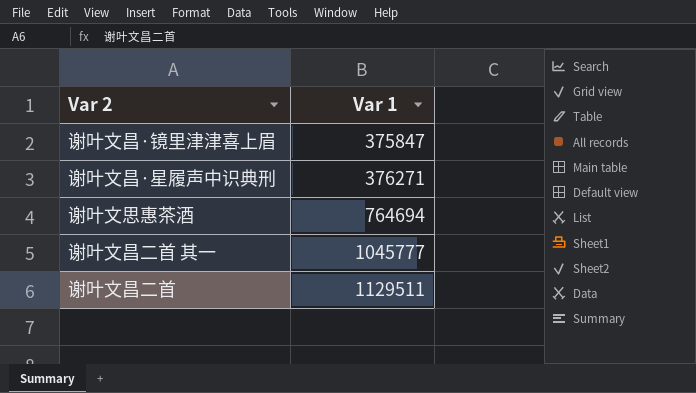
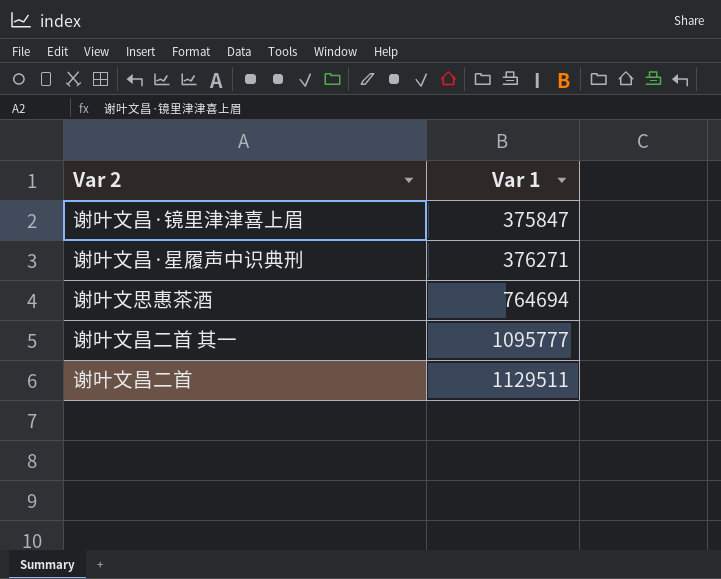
谢叶文昌二首 其一 | Var 1: 1045777 -> 1095777

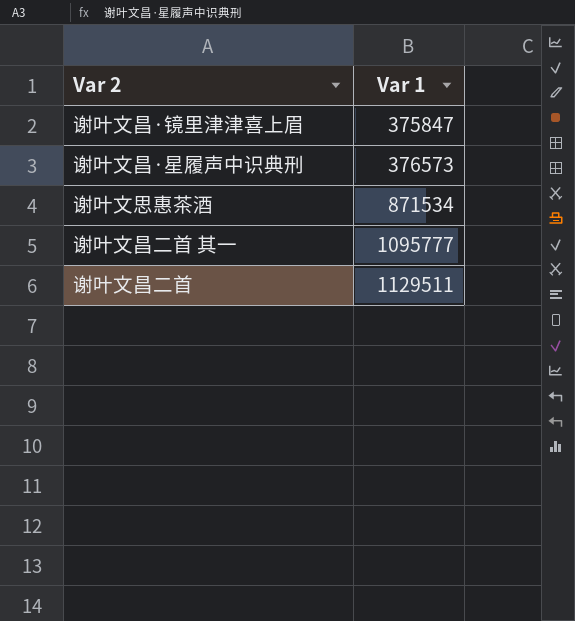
谢叶文昌·星履声中识典刑 | Var 1: 376271 -> 376573
谢叶文思惠茶酒 | Var 1: 764694 -> 871534

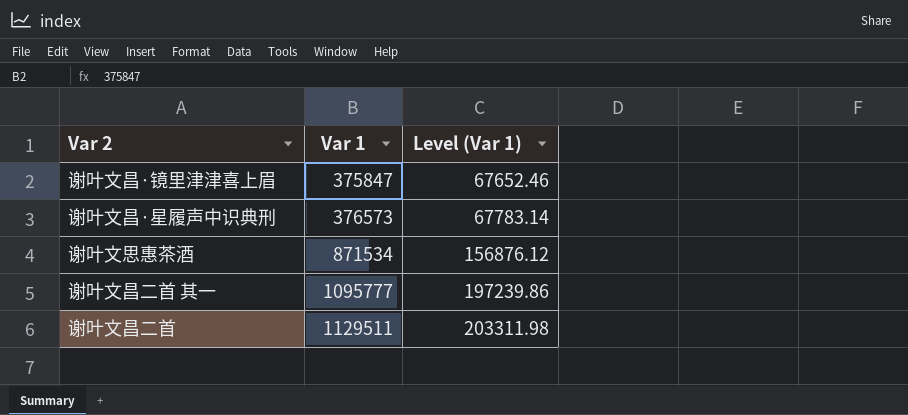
column Level (Var 1) | formula: none -> [Var 1] * 0.18

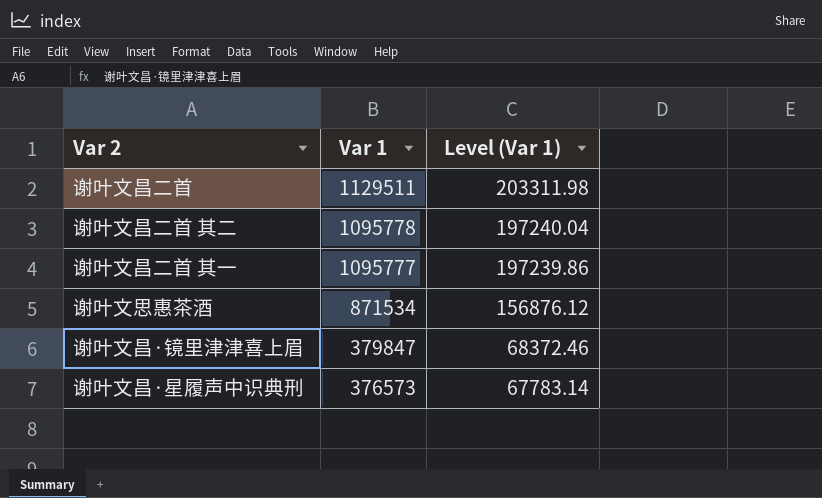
row order: Var 1 ascending -> Var 1 descending
row 谢叶文昌二首 其二: none -> 1095778 | 197240.04
谢叶文昌·镜里津津喜上眉 | Var 1: 375847 -> 379847
谢叶文昌·镜里津津喜上眉 | Level (Var 1): 67652.46 -> 68372.46

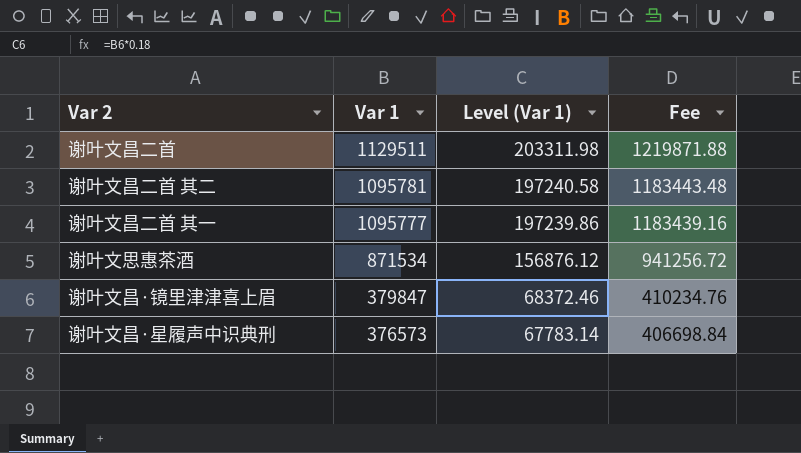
column Fee | formula: none -> [Var 1] * 1.08
谢叶文昌二首 其二 | Var 1: 1095778 -> 1095781
谢叶文昌二首 其二 | Level (Var 1): 197240.04 -> 197240.58

